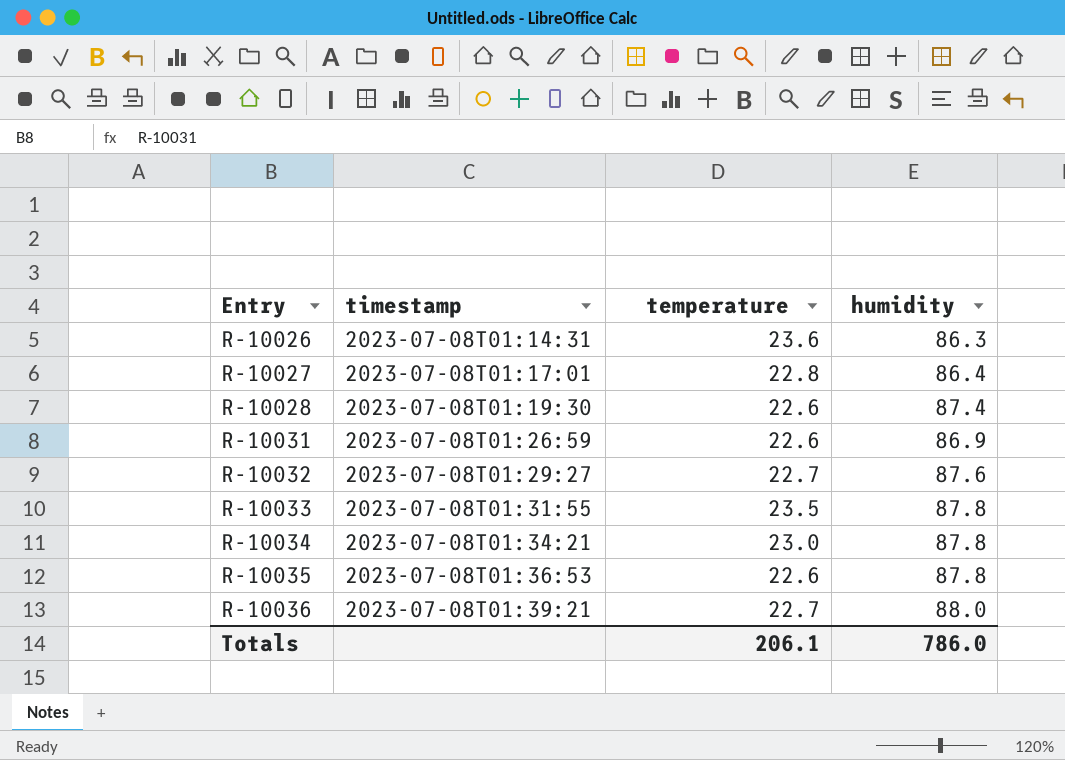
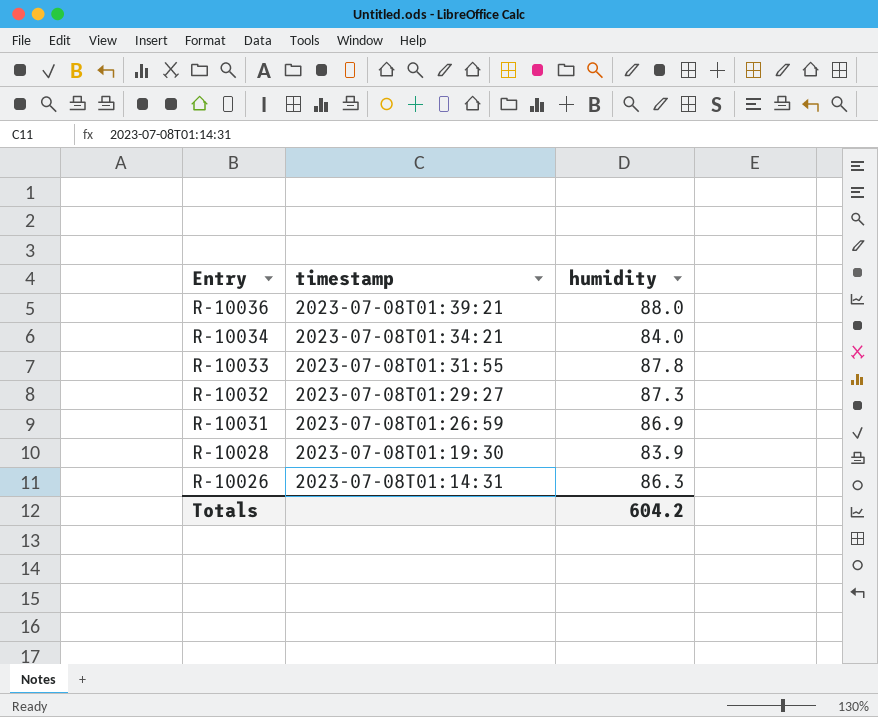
row order: Entry ascending -> Entry descending
column temperature | position: 3 -> none
row R-10027: 2023-07-08T01:17:01 | 22.8 | 86.4 -> none
row R-10035: 2023-07-08T01:36:53 | 22.6 | 87.8 -> none
R-10034 | humidity: 87.8 -> 84.0
R-10032 | humidity: 87.6 -> 87.3
R-10028 | humidity: 87.4 -> 83.9
Totals | humidity: 786.0 -> 604.2

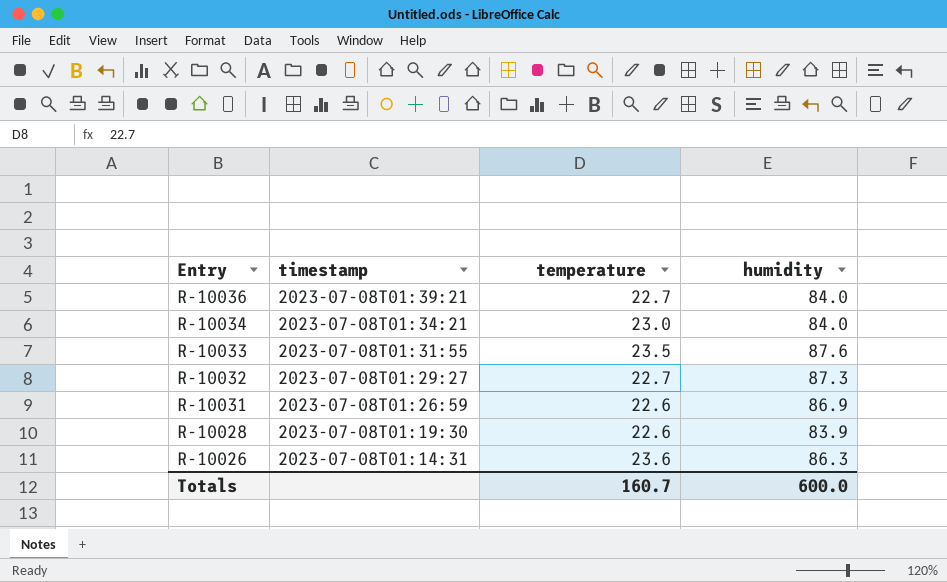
column temperature | position: none -> 3
R-10036 | humidity: 88.0 -> 84.0
R-10033 | humidity: 87.8 -> 87.6
Totals | humidity: 604.2 -> 600.0

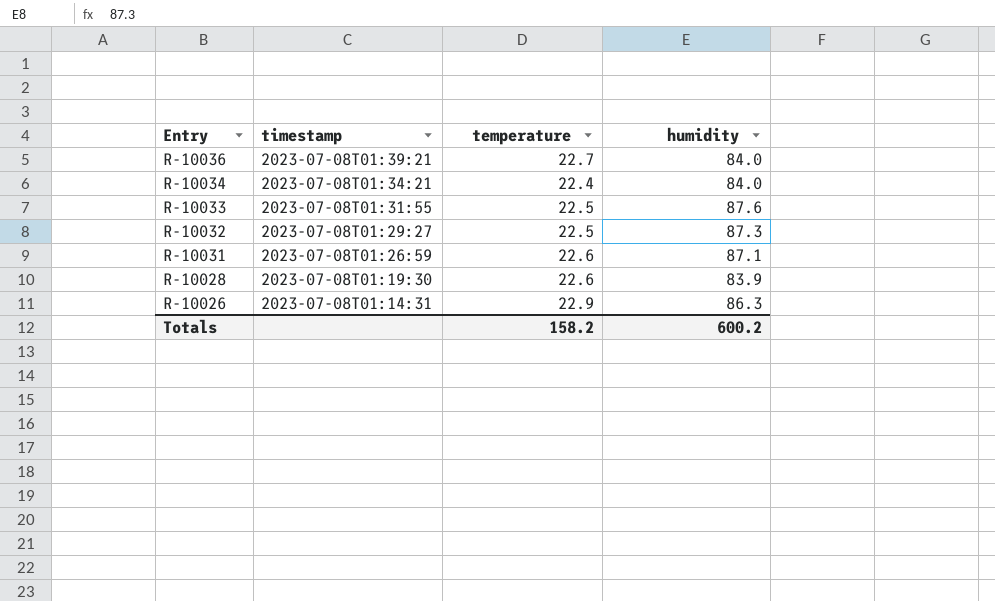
R-10034 | temperature: 23.0 -> 22.4
R-10033 | temperature: 23.5 -> 22.5
R-10032 | temperature: 22.7 -> 22.5
R-10031 | humidity: 86.9 -> 87.1
R-10026 | temperature: 23.6 -> 22.9
Totals | temperature: 160.7 -> 158.2
Totals | humidity: 600.0 -> 600.2

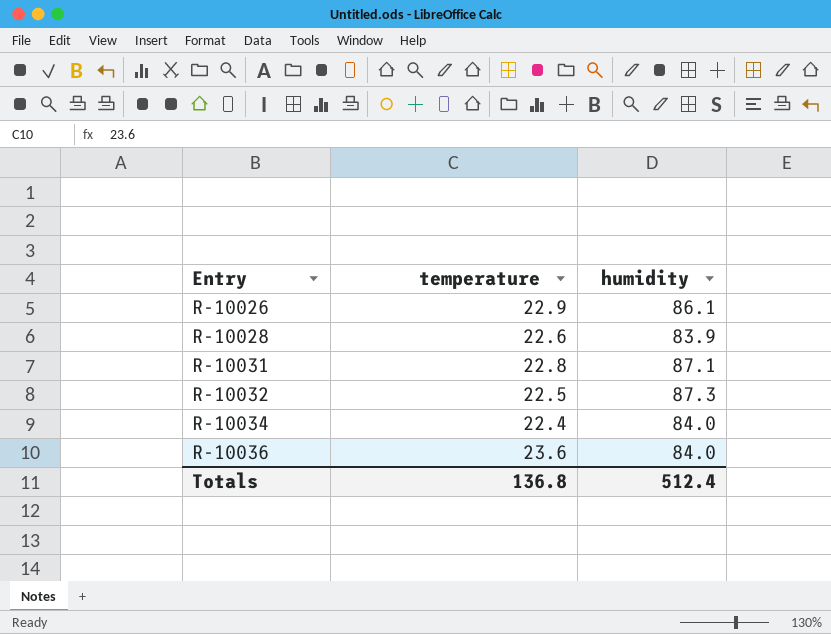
row order: Entry descending -> Entry ascending
column timestamp | position: 2 -> none
row R-10033: 2023-07-08T01:31:55 | 22.5 | 87.6 -> none
R-10026 | humidity: 86.3 -> 86.1
R-10031 | temperature: 22.6 -> 22.8
R-10036 | temperature: 22.7 -> 23.6
Totals | temperature: 158.2 -> 136.8
Totals | humidity: 600.2 -> 512.4

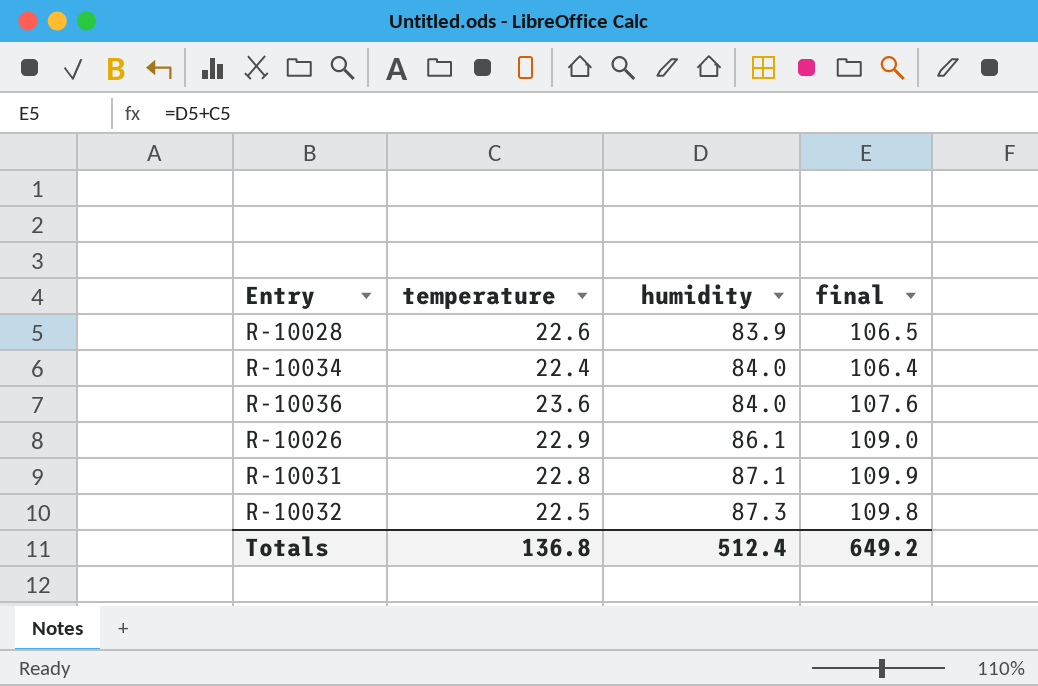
row order: Entry ascending -> humidity ascending
column final | formula: none -> [temperature] + [humidity]

